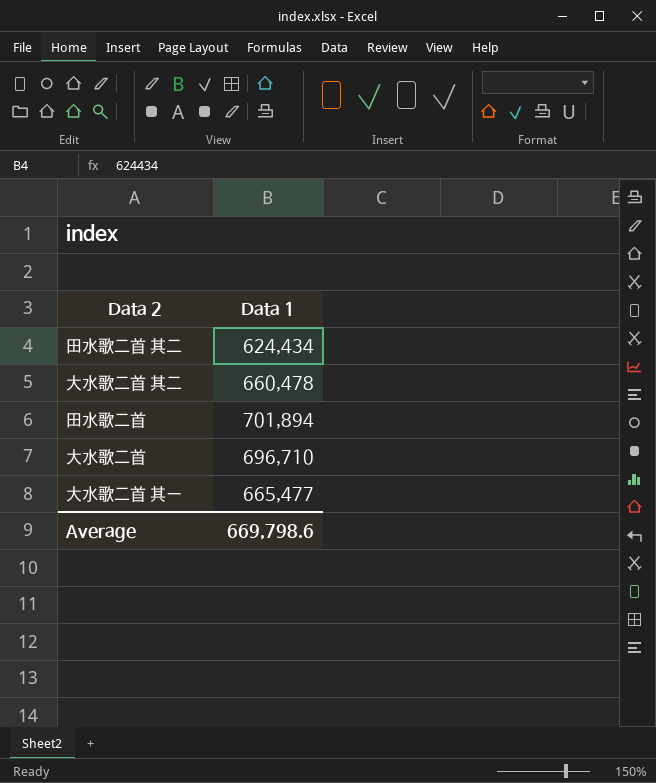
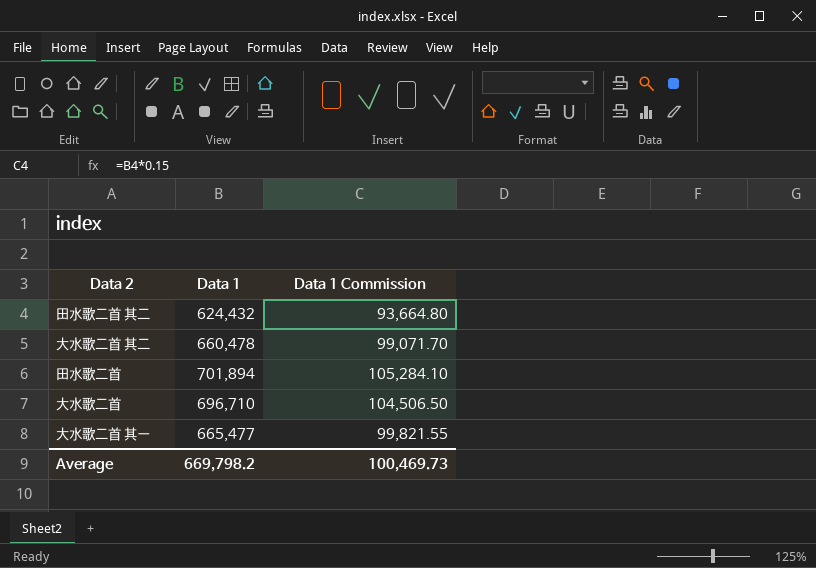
column Data 1 Commission | formula: none -> [Data 1] * 0.15
田水歌二首 其二 | Data 1: 624,434 -> 624,432
Average | Data 1: 669,798.6 -> 669,798.2

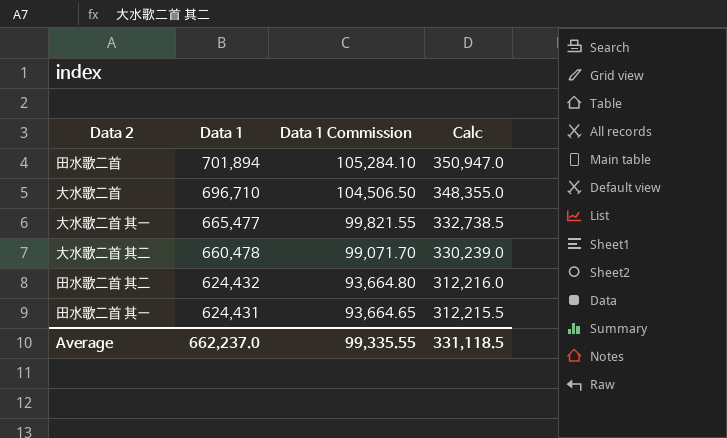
row order: none -> Data 1 descending
column Calc | formula: none -> [Data 1] * 0.5
row 田水歌二首 其一: none -> 624,431 | 93,664.65 | 312,215.5
Average | Data 1: 669,798.2 -> 662,237.0
Average | Data 1 Commission: 100,469.73 -> 99,335.55

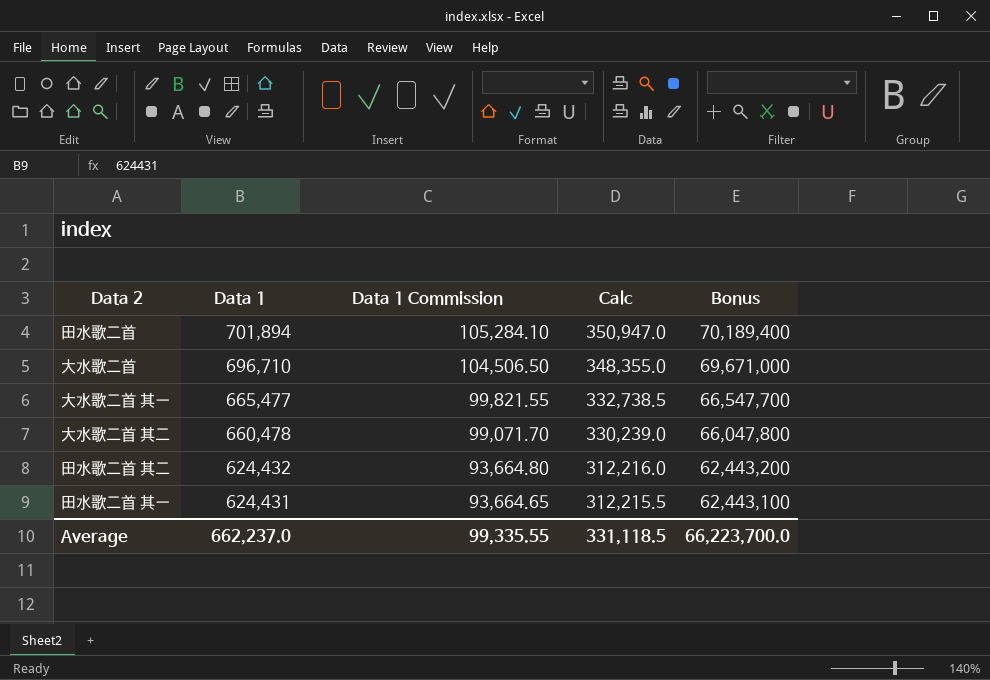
column Bonus | formula: none -> [Data 1] * 100

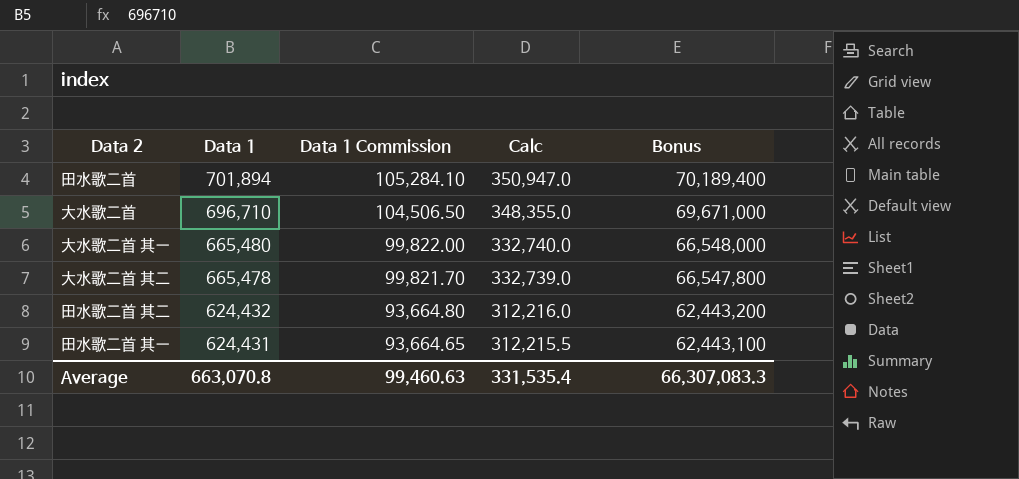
大水歌二首 其一 | Data 1: 665,477 -> 665,480
大水歌二首 其一 | Data 1 Commission: 99,821.55 -> 99,822.00
大水歌二首 其一 | Calc: 332,738.5 -> 332,740.0
大水歌二首 其一 | Bonus: 66,547,700 -> 66,548,000
大水歌二首 其二 | Data 1: 660,478 -> 665,478
大水歌二首 其二 | Data 1 Commission: 99,071.70 -> 99,821.70
大水歌二首 其二 | Calc: 330,239.0 -> 332,739.0
大水歌二首 其二 | Bonus: 66,047,800 -> 66,547,800
Average | Data 1: 662,237.0 -> 663,070.8
Average | Data 1 Commission: 99,335.55 -> 99,460.63
Average | Calc: 331,118.5 -> 331,535.4
Average | Bonus: 66,223,700.0 -> 66,307,083.3

